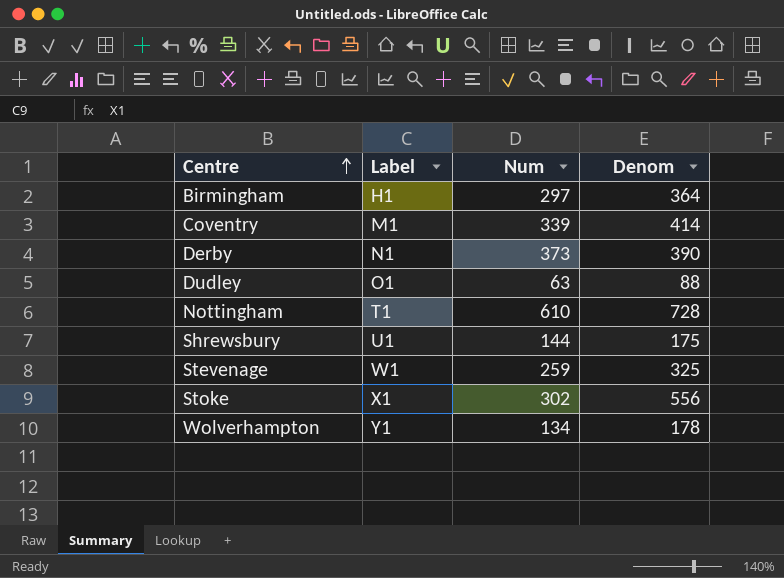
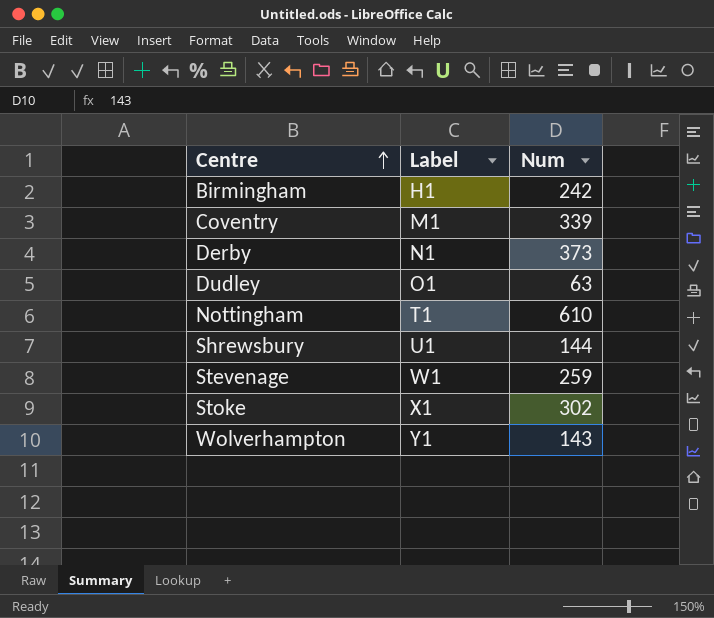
column Denom | position: 4 -> none
Birmingham | Num: 297 -> 242
Wolverhampton | Num: 134 -> 143

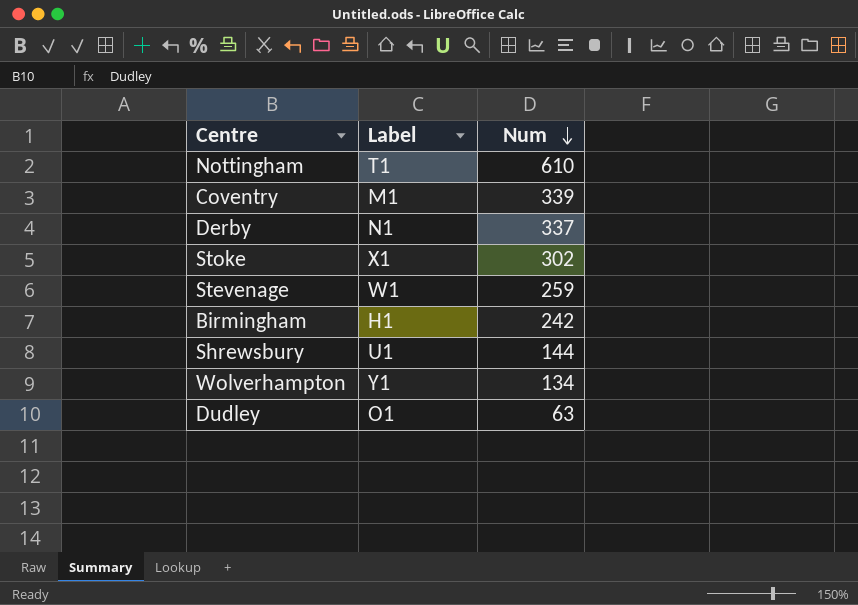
row order: Centre ascending -> Num descending
Derby | Num: 373 -> 337
Wolverhampton | Num: 143 -> 134

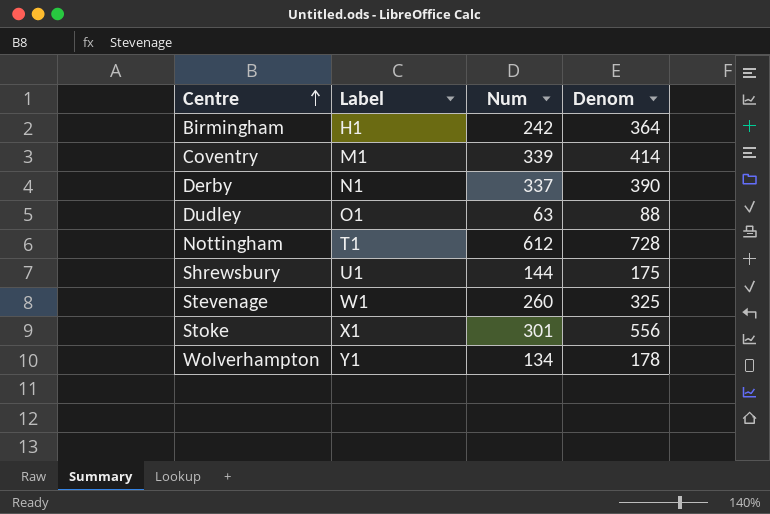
row order: Num descending -> Centre ascending
column Denom | position: none -> 4
Nottingham | Num: 610 -> 612
Stevenage | Num: 259 -> 260
Stoke | Num: 302 -> 301

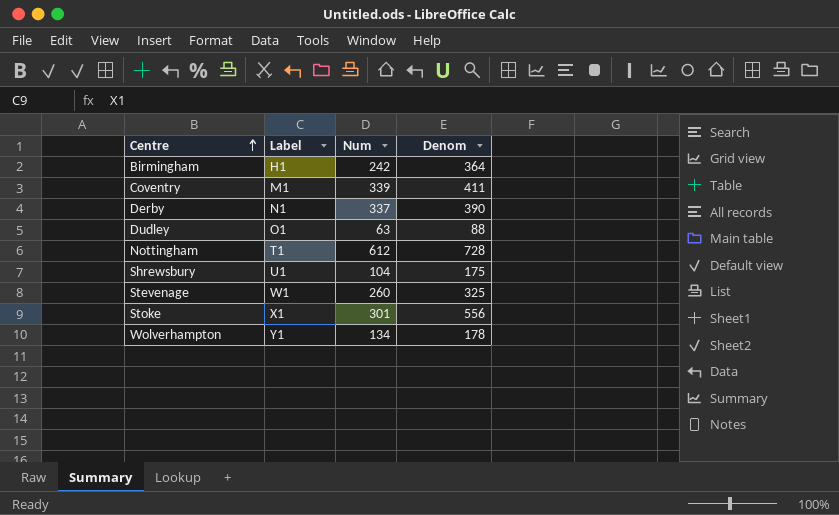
Coventry | Denom: 414 -> 411
Shrewsbury | Num: 144 -> 104

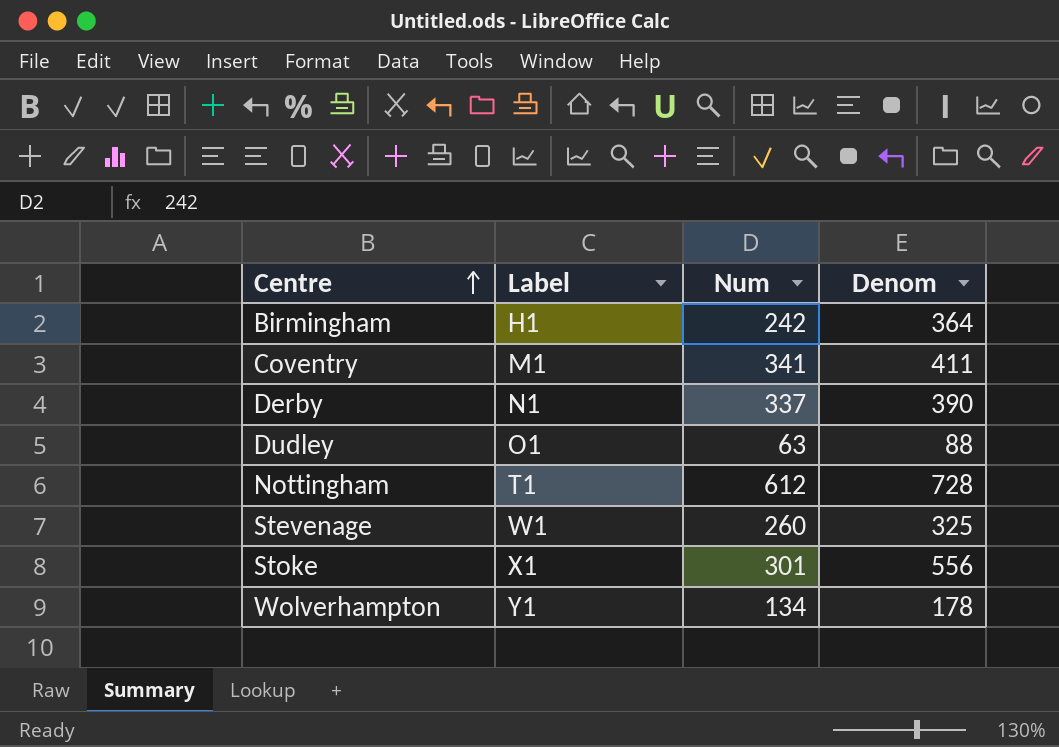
row Shrewsbury: U1 | 104 | 175 -> none
Coventry | Num: 339 -> 341

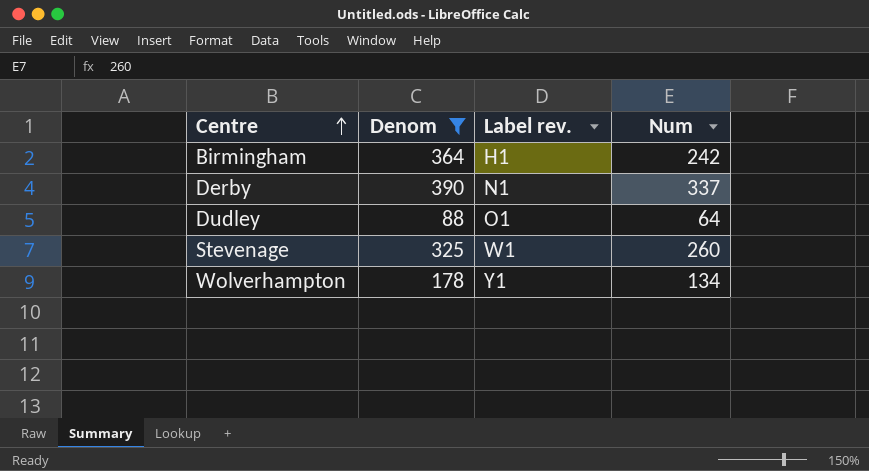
filter: none -> Denom <= 390
column Denom | position: 4 -> 2
column name: Label -> Label rev.
Dudley | Num: 63 -> 64

